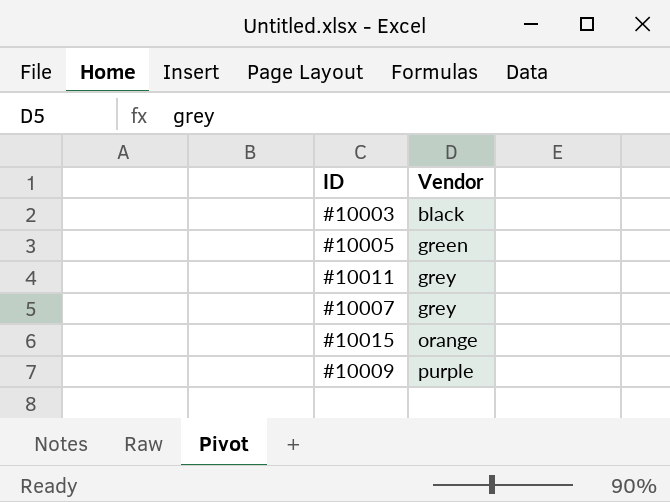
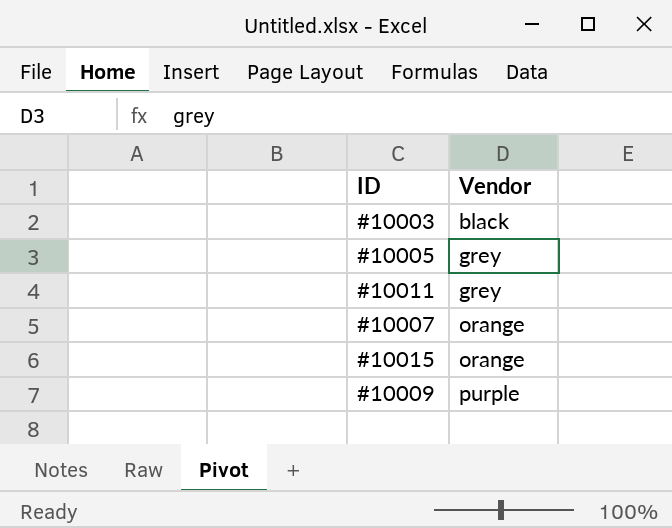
#10005 | Vendor: green -> grey
#10007 | Vendor: grey -> orange

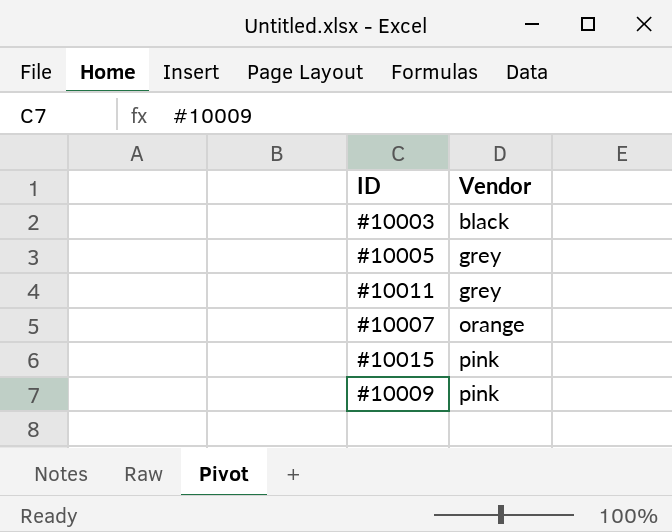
#10015 | Vendor: orange -> pink
#10009 | Vendor: purple -> pink

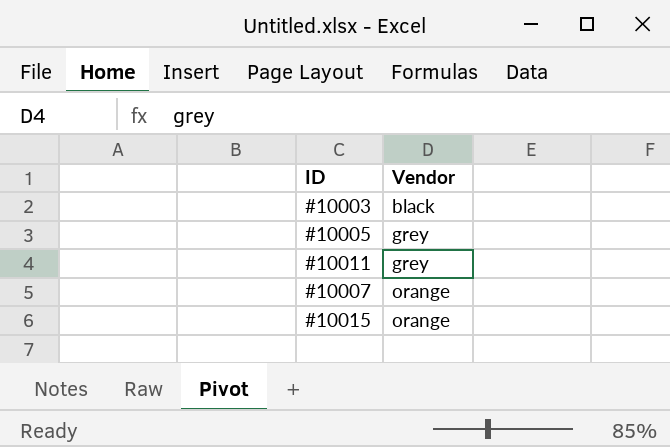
row #10009: pink -> none
#10015 | Vendor: pink -> orange

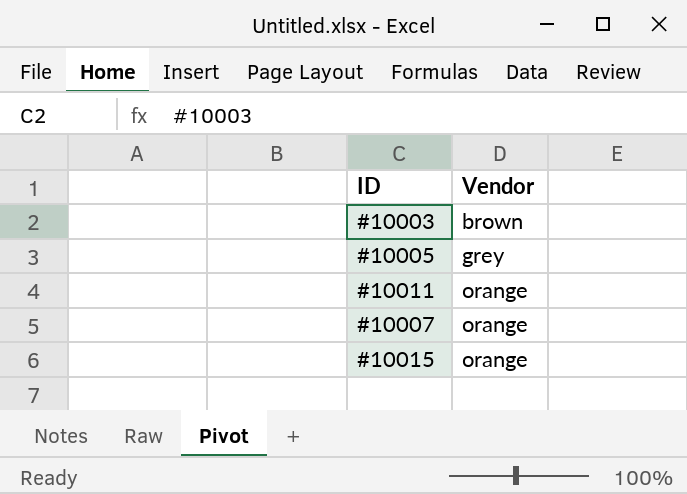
#10003 | Vendor: black -> brown
#10011 | Vendor: grey -> orange

